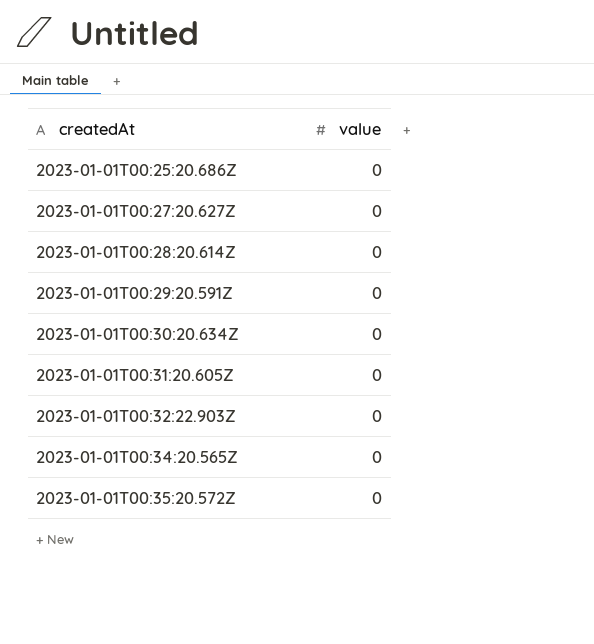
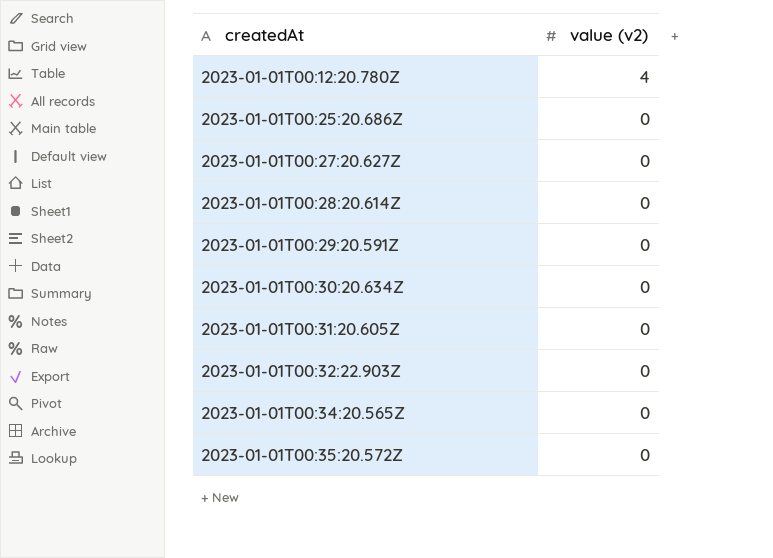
column name: value -> value (v2)
row 2023-01-01T00:12:20.780Z: none -> 4

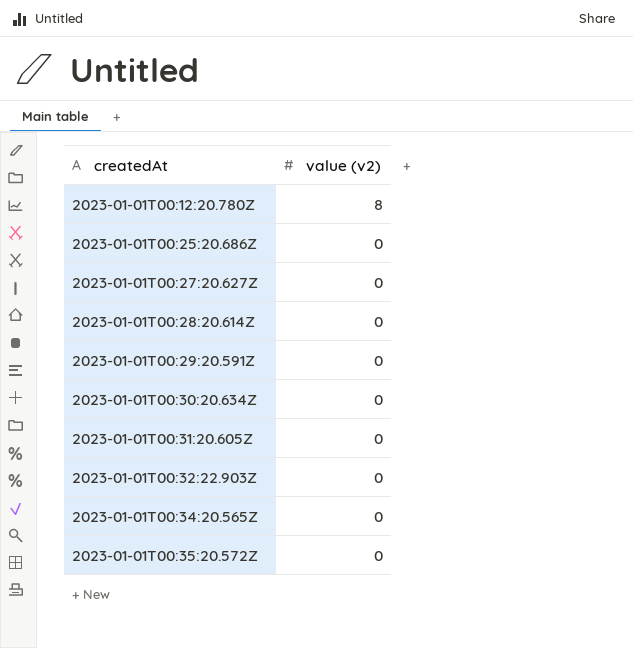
2023-01-01T00:12:20.780Z | value (v2): 4 -> 8

